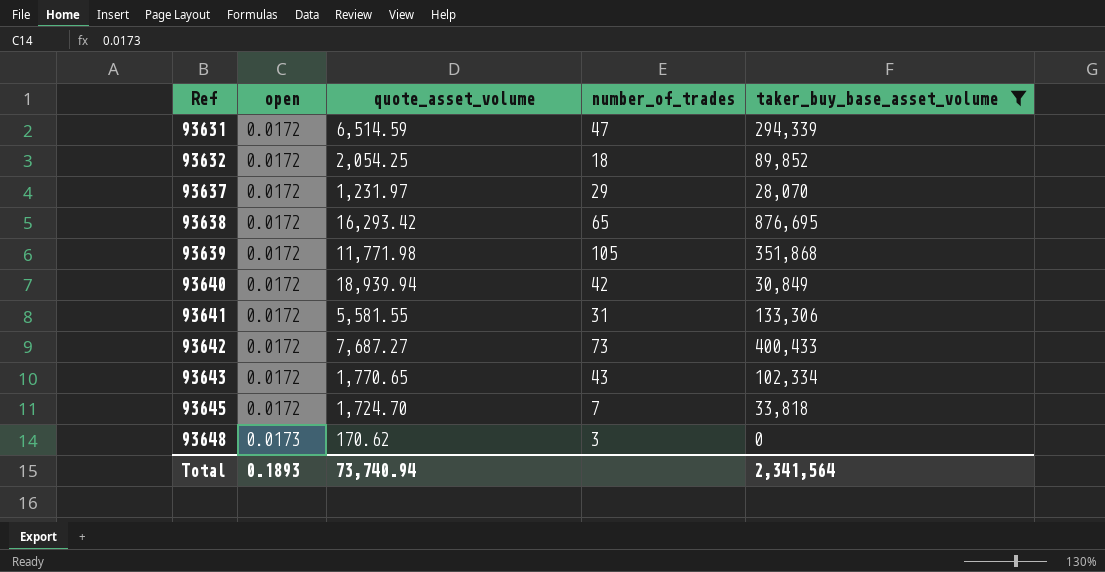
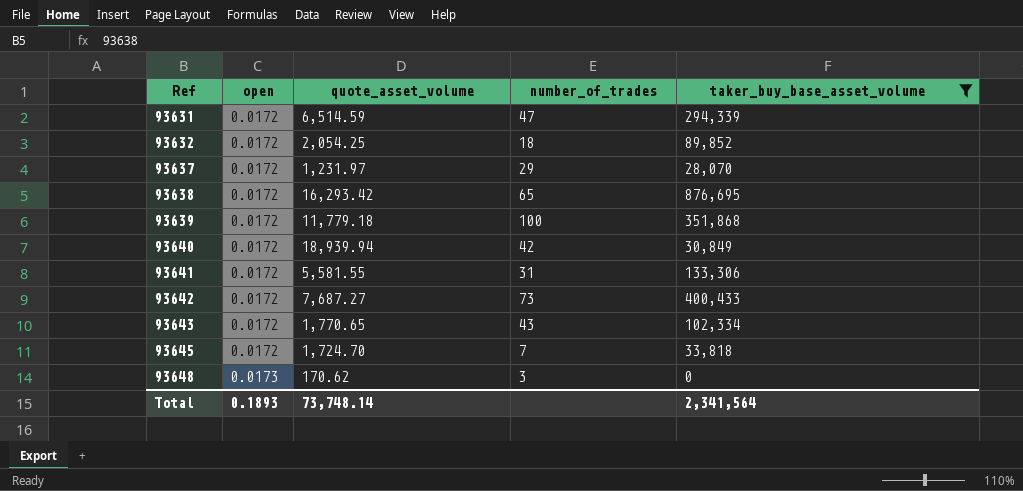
93639 | quote_asset_volume: 11,771.98 -> 11,779.18
93639 | number_of_trades: 105 -> 100
Total | quote_asset_volume: 73,740.94 -> 73,748.14

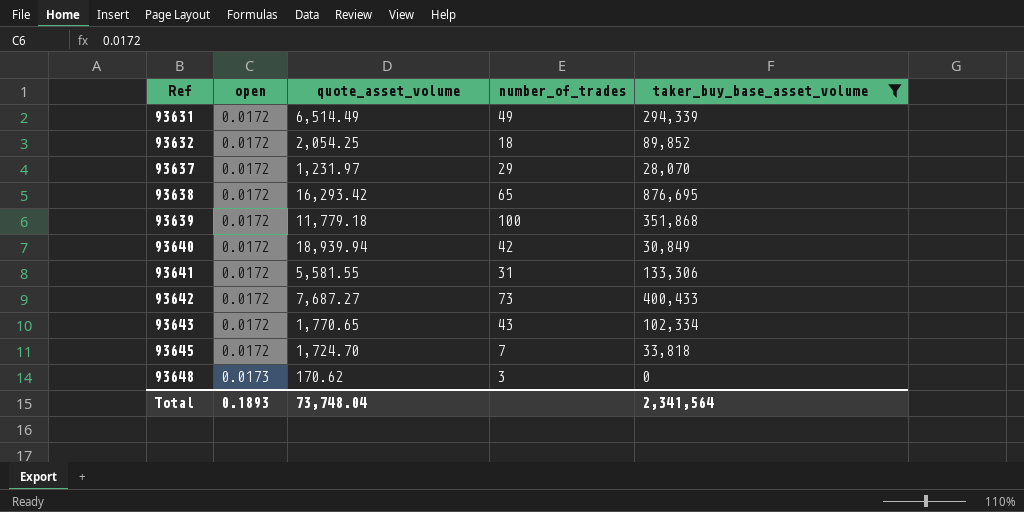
93631 | quote_asset_volume: 6,514.59 -> 6,514.49
93631 | number_of_trades: 47 -> 49
Total | quote_asset_volume: 73,748.14 -> 73,748.04

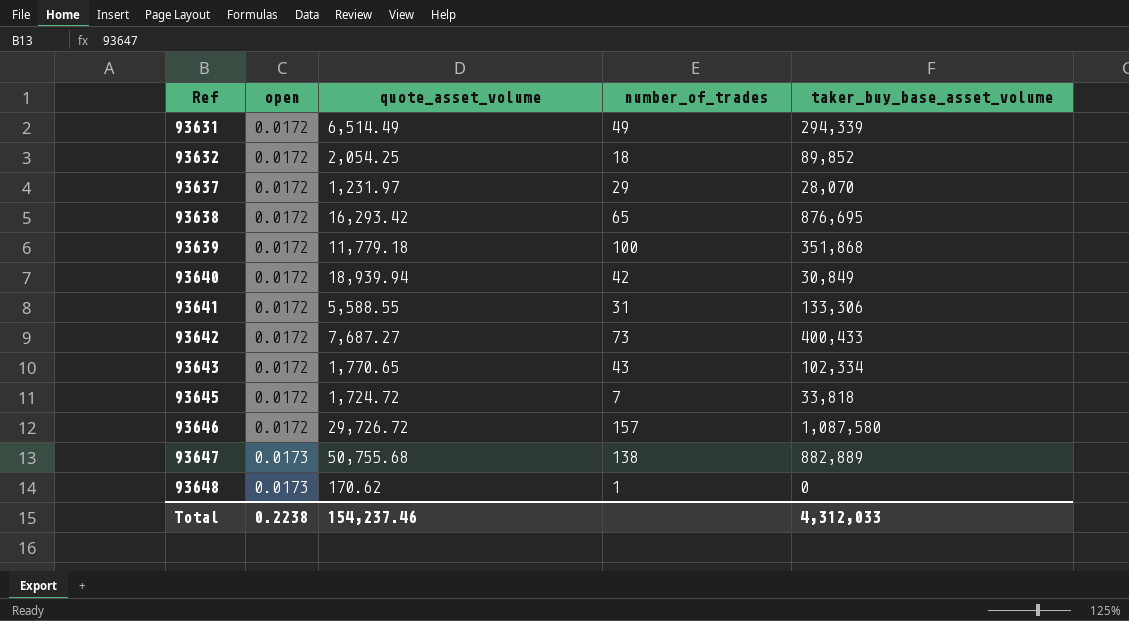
filter: taker_buy_base_asset_volume <= 876,695 -> none
93641 | quote_asset_volume: 5,581.55 -> 5,588.55
93645 | quote_asset_volume: 1,724.70 -> 1,724.72
93648 | number_of_trades: 3 -> 1
Total | open: 0.1893 -> 0.2238
Total | quote_asset_volume: 73,748.04 -> 154,237.46
Total | taker_buy_base_asset_volume: 2,341,564 -> 4,312,033

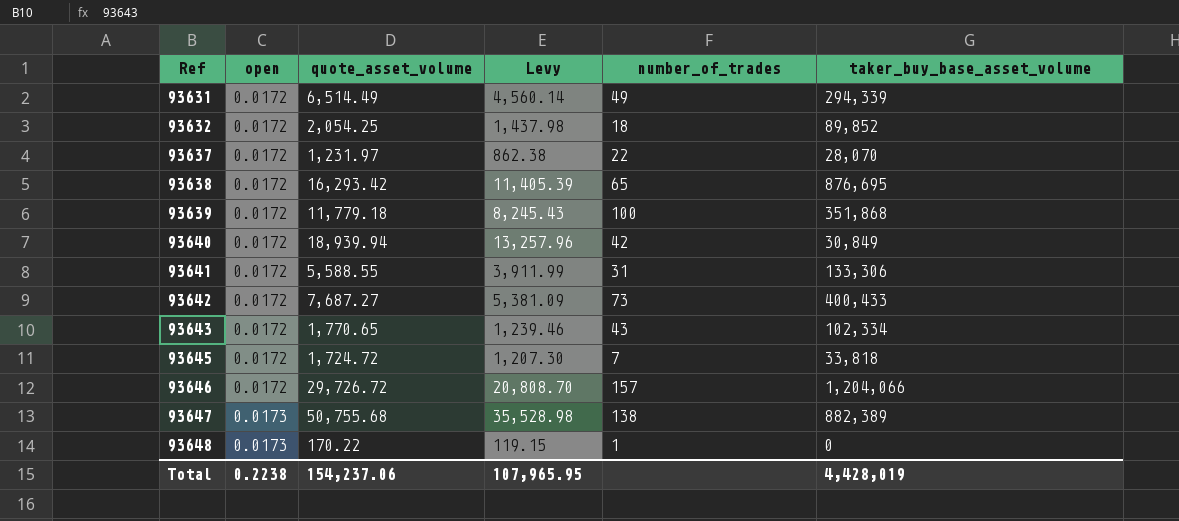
column Levy | formula: none -> [quote_asset_volume] * 0.7
93637 | number_of_trades: 29 -> 22
93646 | taker_buy_base_asset_volume: 1,087,580 -> 1,204,066
93647 | taker_buy_base_asset_volume: 882,889 -> 882,389
93648 | quote_asset_volume: 170.62 -> 170.22
Total | quote_asset_volume: 154,237.46 -> 154,237.06
Total | taker_buy_base_asset_volume: 4,312,033 -> 4,428,019

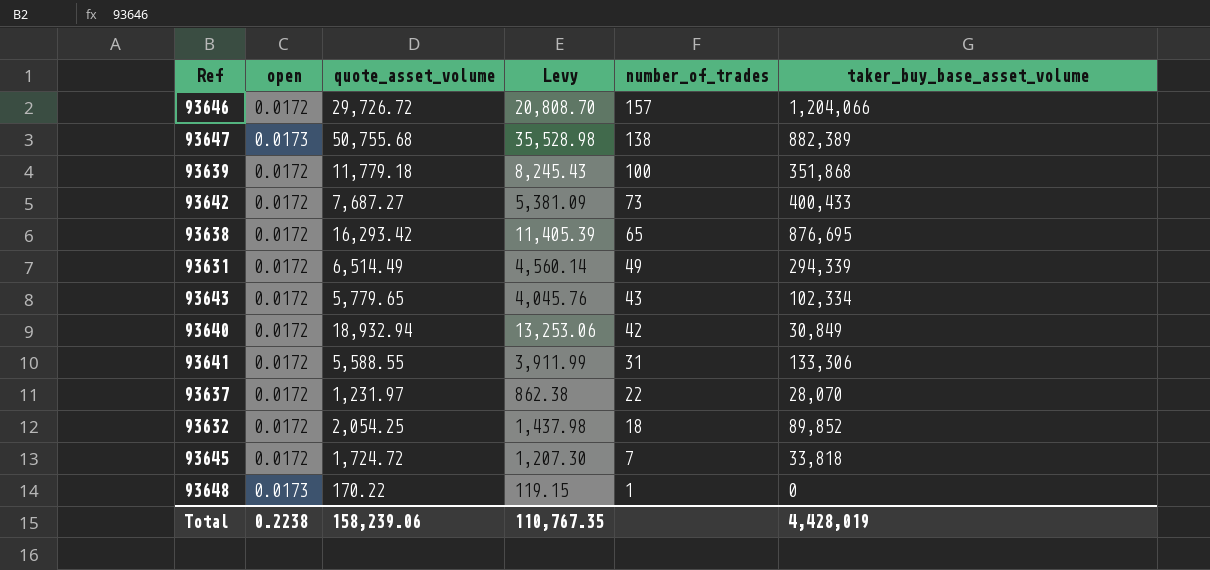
row order: Ref ascending -> number_of_trades descending
93643 | quote_asset_volume: 1,770.65 -> 5,779.65
93643 | Levy: 1,239.46 -> 4,045.76
93640 | quote_asset_volume: 18,939.94 -> 18,932.94
93640 | Levy: 13,257.96 -> 13,253.06
Total | quote_asset_volume: 154,237.06 -> 158,239.06
Total | Levy: 107,965.95 -> 110,767.35

